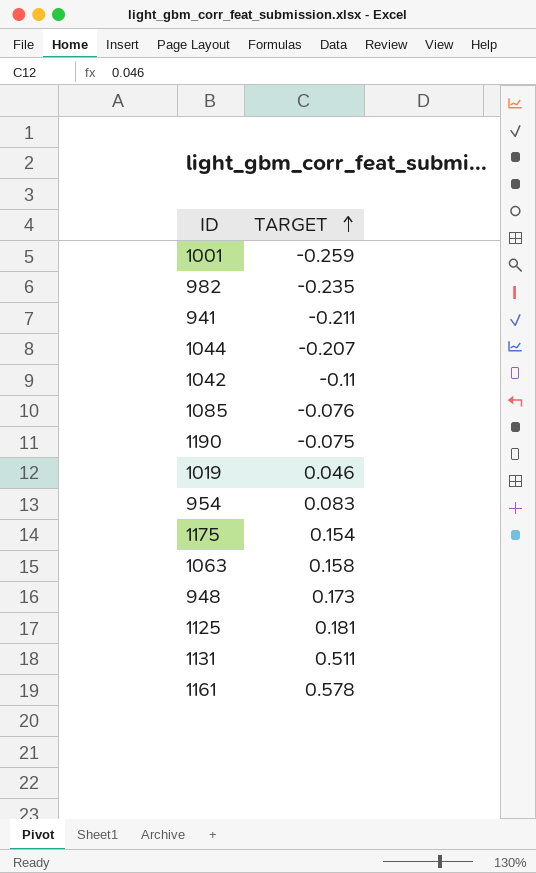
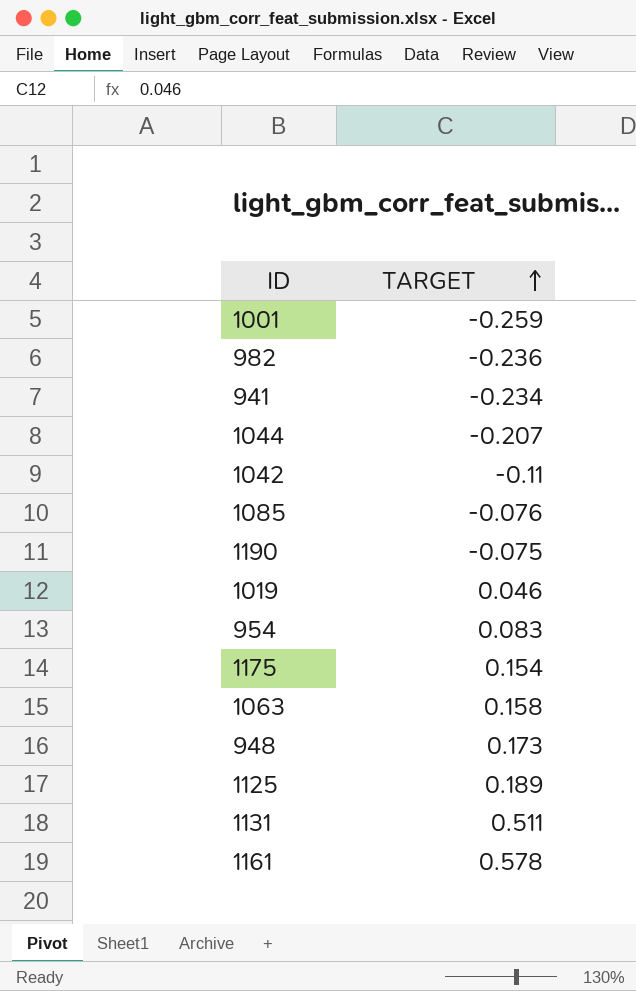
982 | TARGET: -0.235 -> -0.236
941 | TARGET: -0.211 -> -0.234
1125 | TARGET: 0.181 -> 0.189

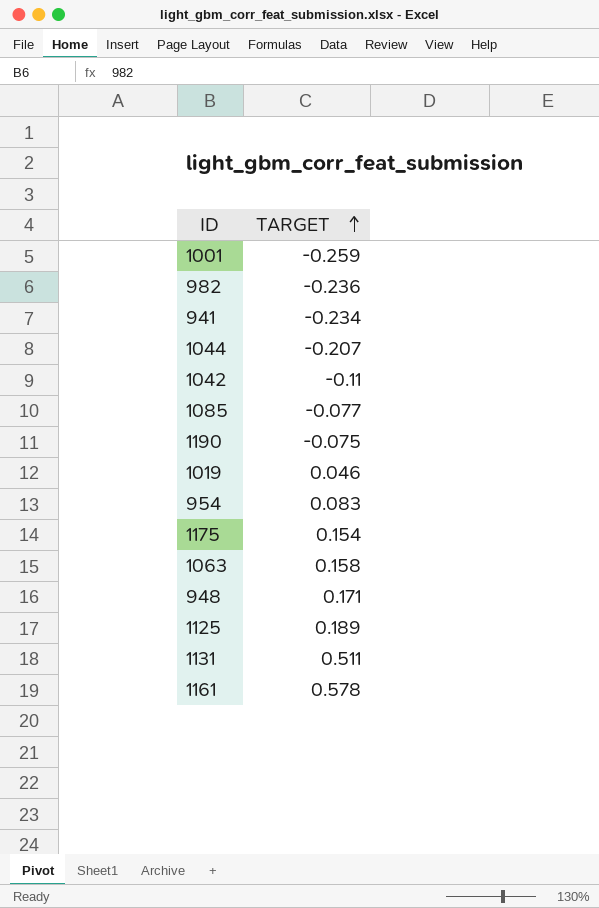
1085 | TARGET: -0.076 -> -0.077
948 | TARGET: 0.173 -> 0.171

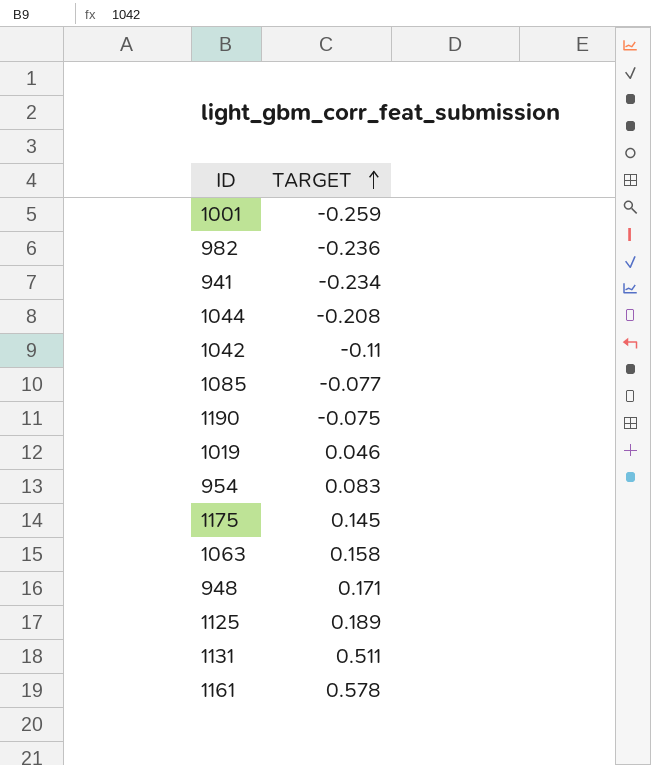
1044 | TARGET: -0.207 -> -0.208
1175 | TARGET: 0.154 -> 0.145

